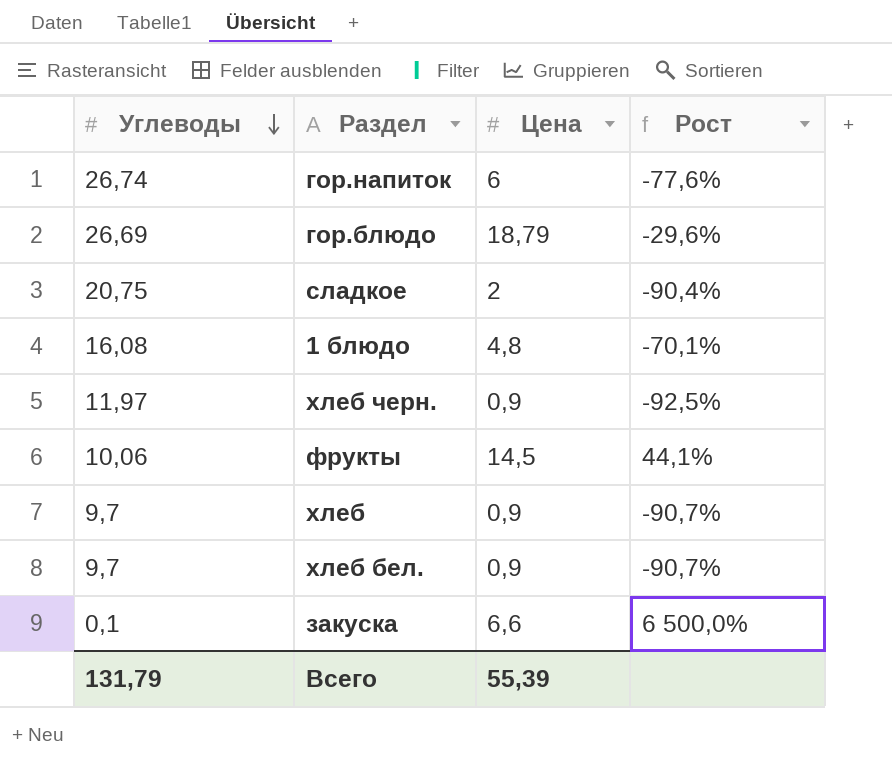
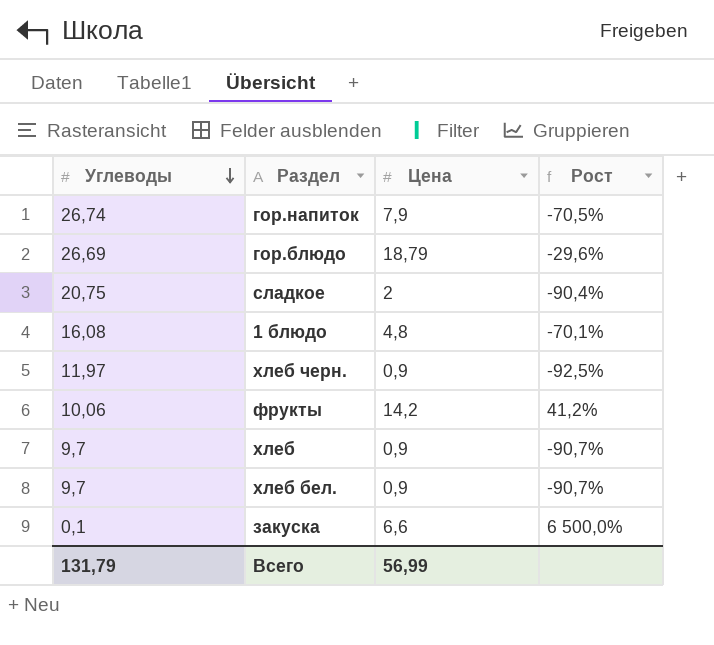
гор.напиток | Цена: 6 -> 7,9
гор.напиток | Рост: -77,6% -> -70,5%
фрукты | Цена: 14,5 -> 14,2
фрукты | Рост: 44,1% -> 41,2%
Всего | Цена: 55,39 -> 56,99

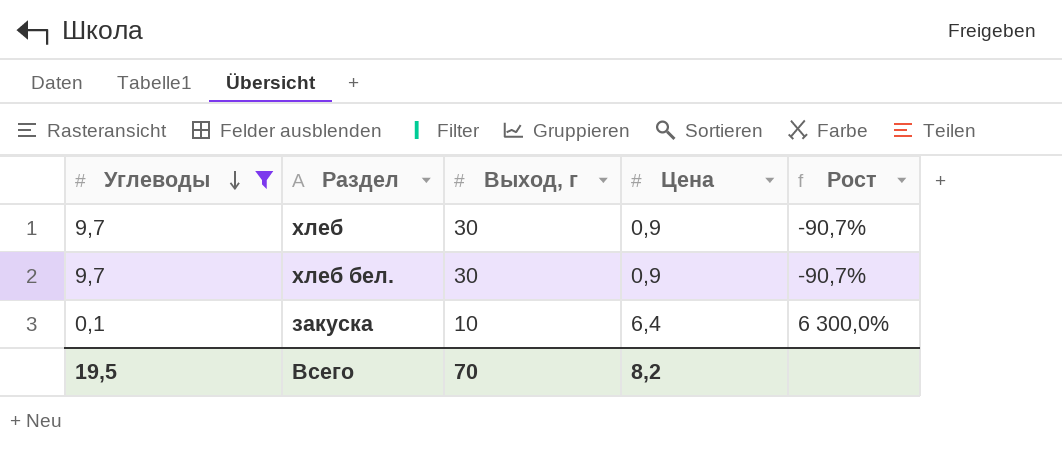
filter: none -> Углеводы <= 9,7
column Выход, г | position: none -> 3
закуска | Цена: 6,6 -> 6,4
закуска | Рост: 6 500,0% -> 6 300,0%
Всего | Углеводы: 131,79 -> 19,5
Всего | Цена: 56,99 -> 8,2

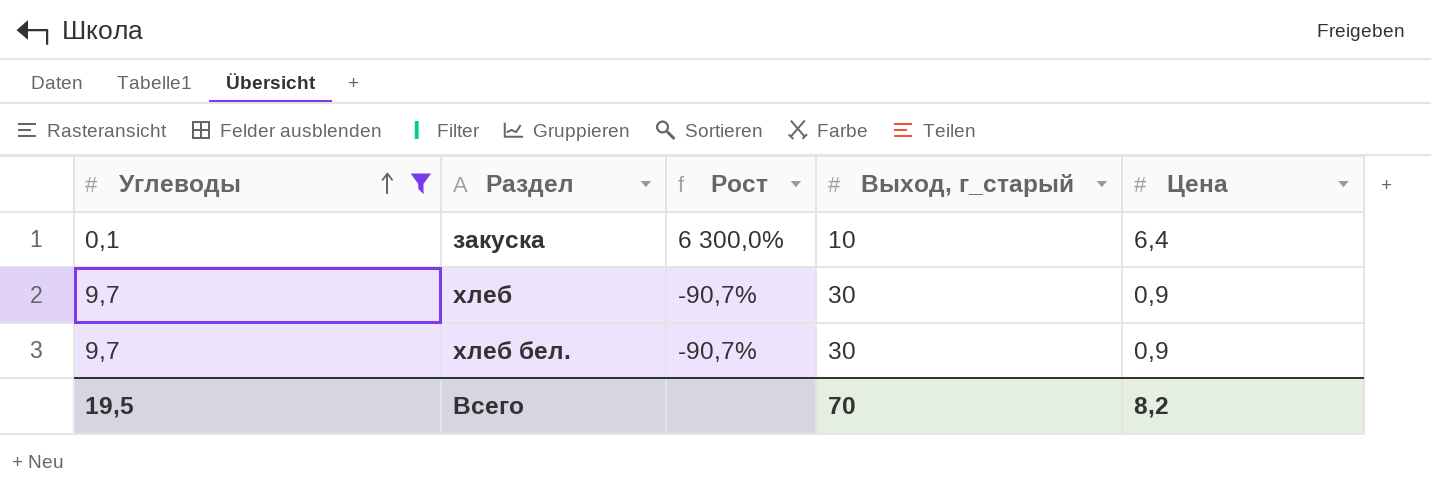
row order: Углеводы descending -> Углеводы ascending
column Рост | position: 5 -> 3
column name: Выход, г -> Выход, г_старый

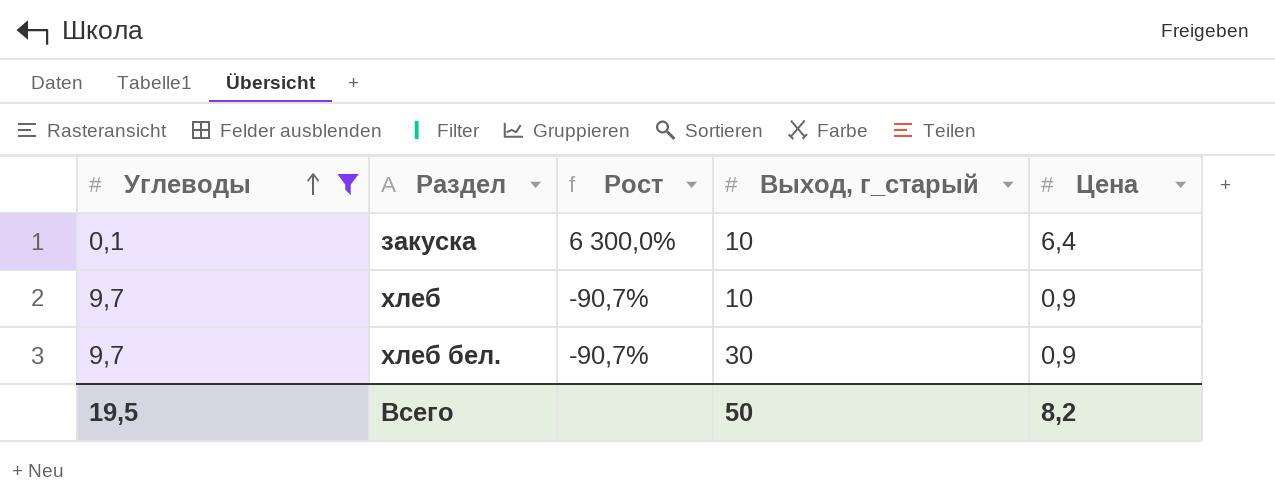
хлеб | Выход, г_старый: 30 -> 10
Всего | Выход, г_старый: 70 -> 50

